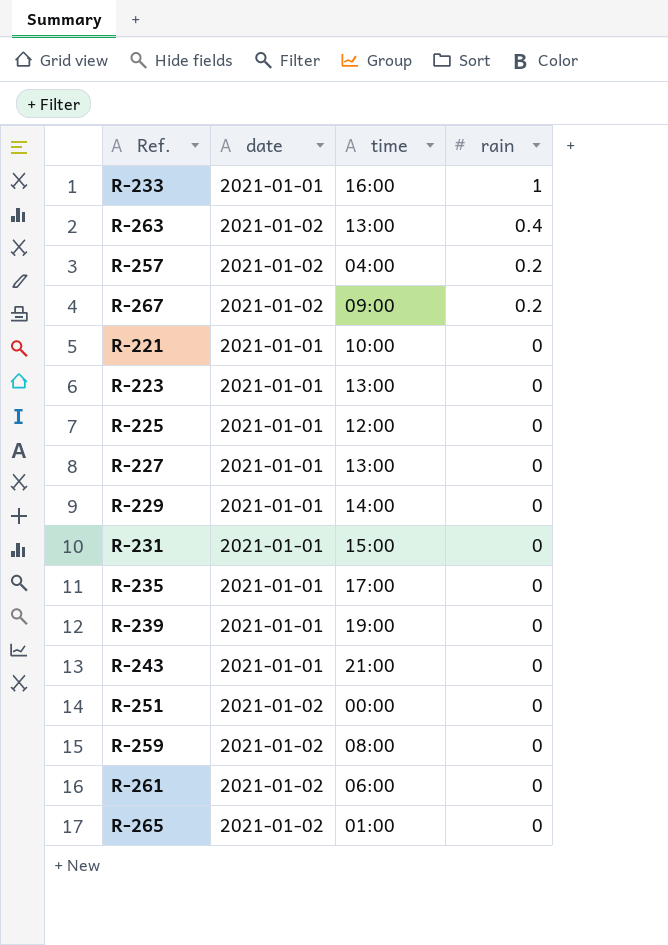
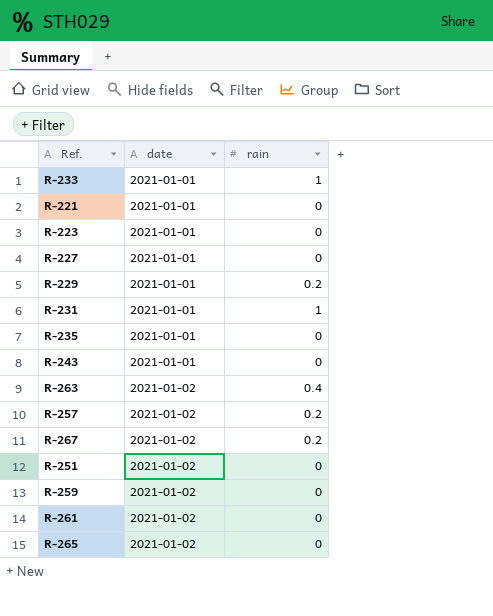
row order: rain descending -> date ascending
column time | position: 3 -> none
row R-225: 2021-01-01 | 12:00 | 0 -> none
row R-239: 2021-01-01 | 19:00 | 0 -> none
R-229 | rain: 0 -> 0.2
R-231 | rain: 0 -> 1

